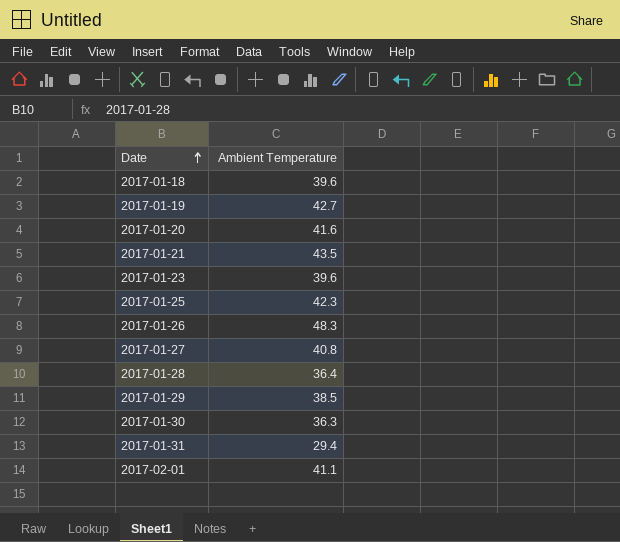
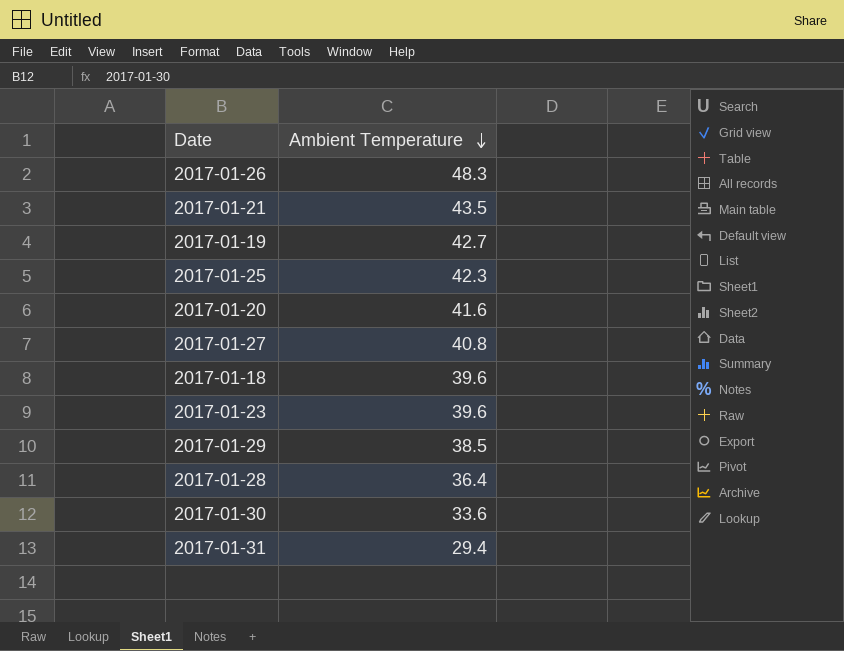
row order: Date ascending -> Ambient Temperature descending
row 2017-02-01: 41.1 -> none
2017-01-30 | Ambient Temperature: 36.3 -> 33.6

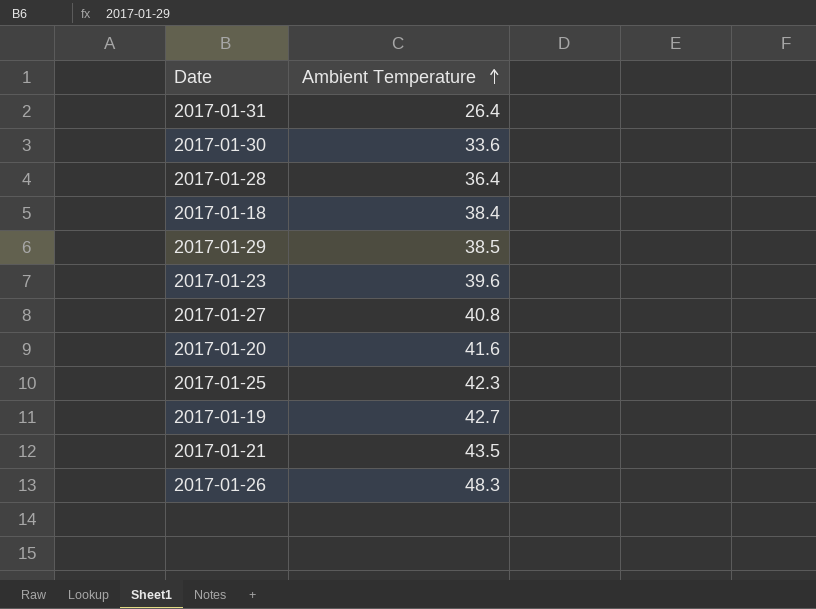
row order: Ambient Temperature descending -> Ambient Temperature ascending
2017-01-31 | Ambient Temperature: 29.4 -> 26.4
2017-01-18 | Ambient Temperature: 39.6 -> 38.4

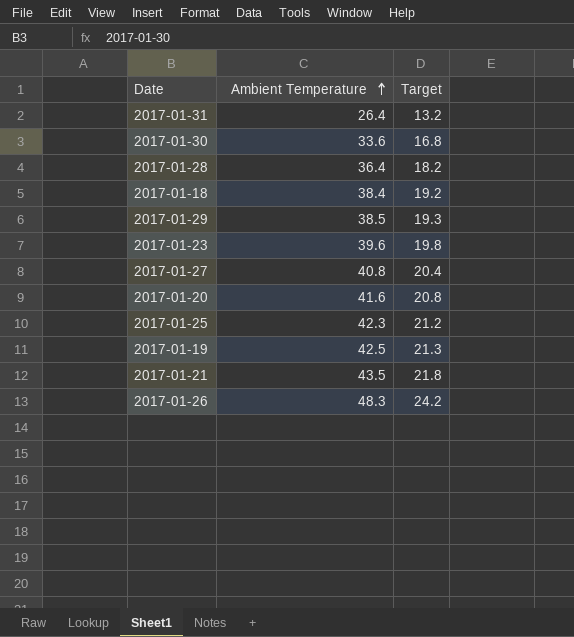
column Target | formula: none -> [Ambient Temperature] * 0.5
2017-01-19 | Ambient Temperature: 42.7 -> 42.5

